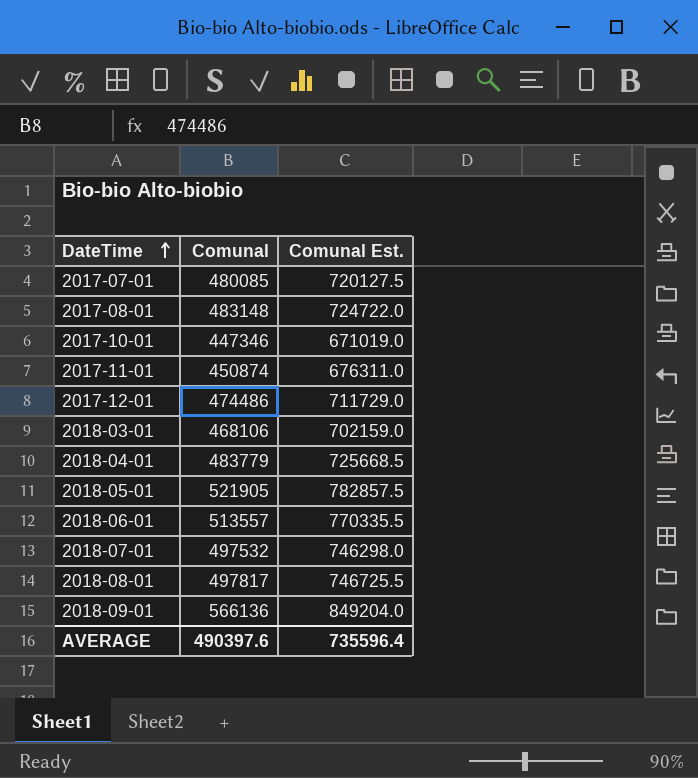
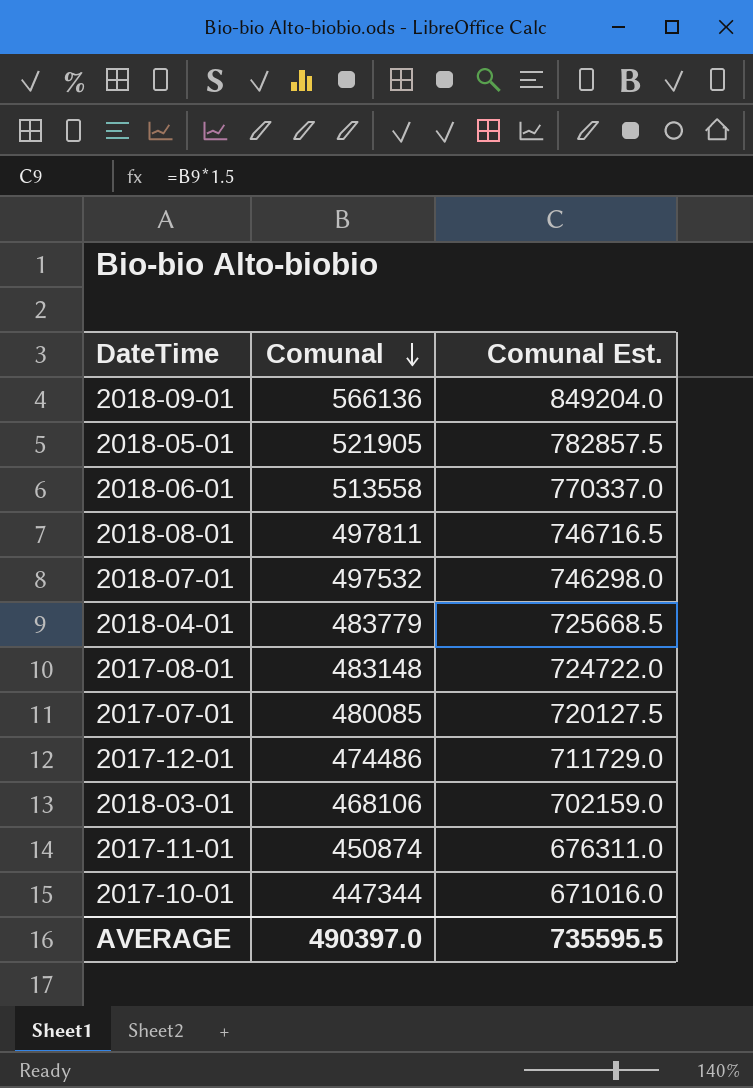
row order: DateTime ascending -> Comunal descending
2018-06-01 | Comunal: 513557 -> 513558
2018-06-01 | Comunal Est.: 770335.5 -> 770337.0
2018-08-01 | Comunal: 497817 -> 497811
2018-08-01 | Comunal Est.: 746725.5 -> 746716.5
2017-10-01 | Comunal: 447346 -> 447344
2017-10-01 | Comunal Est.: 671019.0 -> 671016.0
AVERAGE | Comunal: 490397.6 -> 490397.0
AVERAGE | Comunal Est.: 735596.4 -> 735595.5

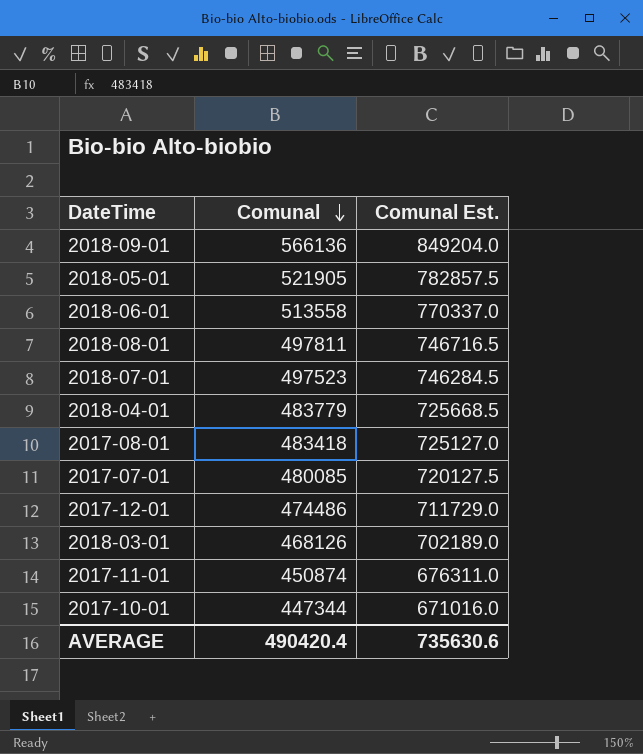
2018-07-01 | Comunal: 497532 -> 497523
2018-07-01 | Comunal Est.: 746298.0 -> 746284.5
2017-08-01 | Comunal: 483148 -> 483418
2017-08-01 | Comunal Est.: 724722.0 -> 725127.0
2018-03-01 | Comunal: 468106 -> 468126
2018-03-01 | Comunal Est.: 702159.0 -> 702189.0
AVERAGE | Comunal: 490397.0 -> 490420.4
AVERAGE | Comunal Est.: 735595.5 -> 735630.6

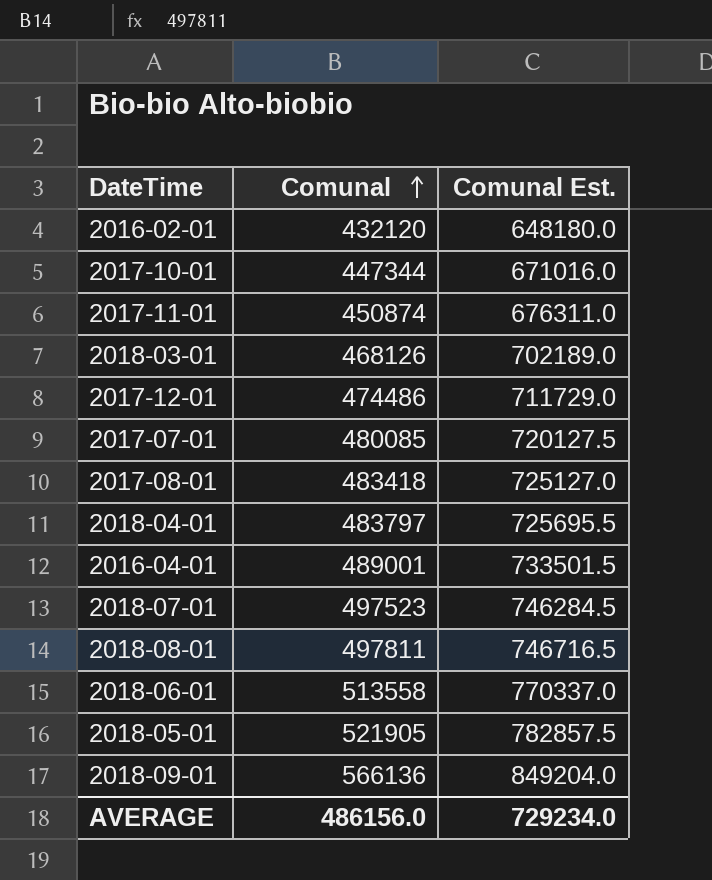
row order: Comunal descending -> Comunal ascending
row 2016-02-01: none -> 432120 | 648180.0
2018-04-01 | Comunal: 483779 -> 483797
2018-04-01 | Comunal Est.: 725668.5 -> 725695.5
row 2016-04-01: none -> 489001 | 733501.5
AVERAGE | Comunal: 490420.4 -> 486156.0
AVERAGE | Comunal Est.: 735630.6 -> 729234.0

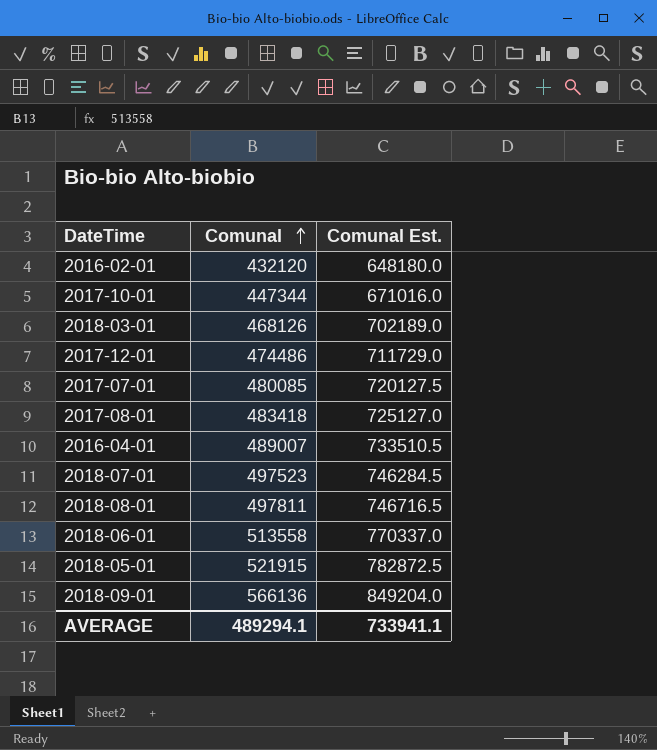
row 2017-11-01: 450874 | 676311.0 -> none
row 2018-04-01: 483797 | 725695.5 -> none
2016-04-01 | Comunal: 489001 -> 489007
2016-04-01 | Comunal Est.: 733501.5 -> 733510.5
2018-05-01 | Comunal: 521905 -> 521915
2018-05-01 | Comunal Est.: 782857.5 -> 782872.5
AVERAGE | Comunal: 486156.0 -> 489294.1
AVERAGE | Comunal Est.: 729234.0 -> 733941.1

